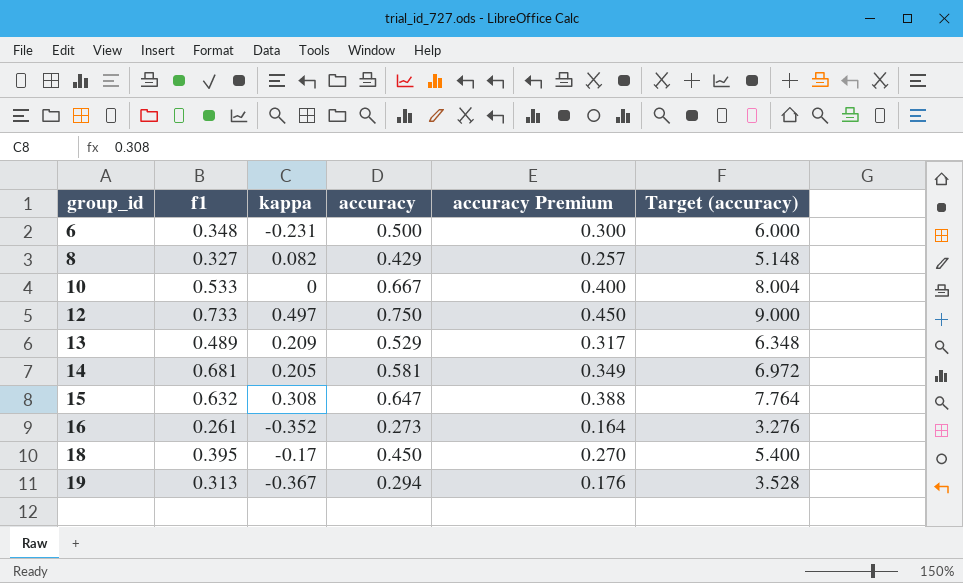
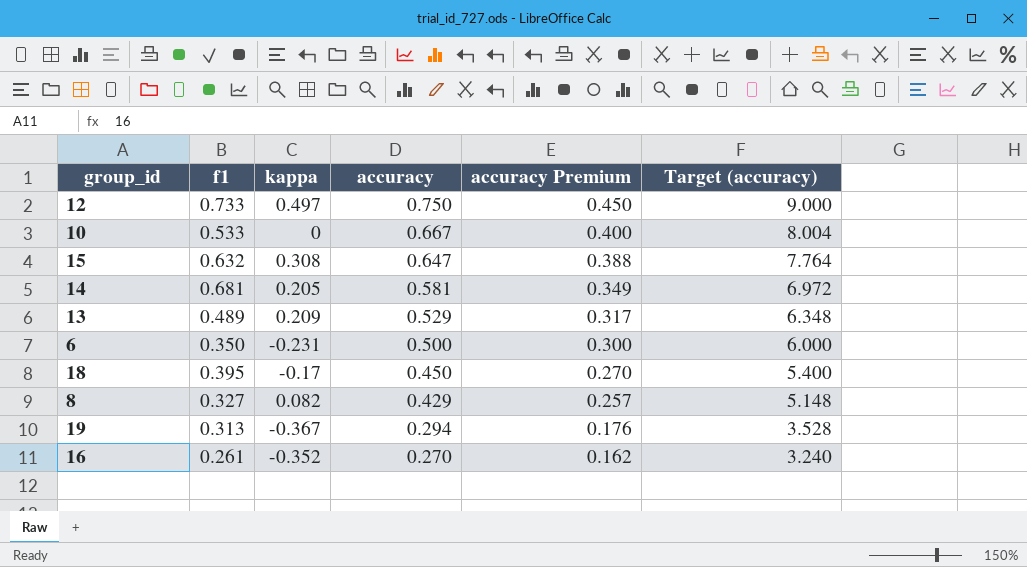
row order: group_id ascending -> accuracy descending
6 | f1: 0.348 -> 0.350
16 | accuracy: 0.273 -> 0.270
16 | accuracy Premium: 0.164 -> 0.162
16 | Target (accuracy): 3.276 -> 3.240

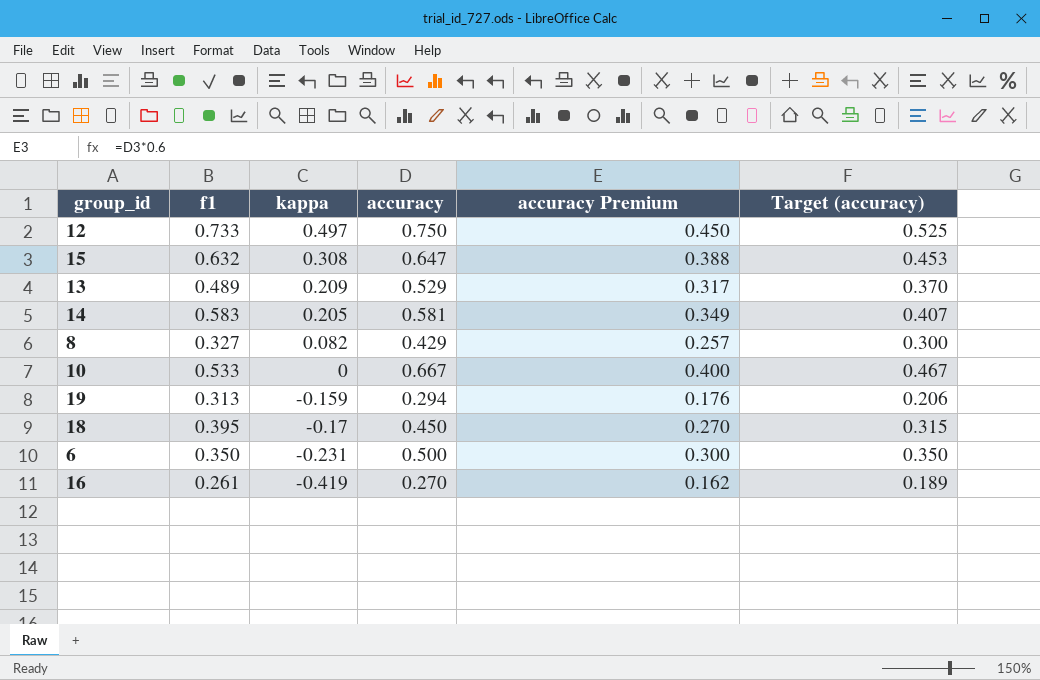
row order: accuracy descending -> kappa descending
column Target (accuracy) | formula: [accuracy] * 12 -> [accuracy] * 0.7
14 | f1: 0.681 -> 0.583
19 | kappa: -0.367 -> -0.159
16 | kappa: -0.352 -> -0.419

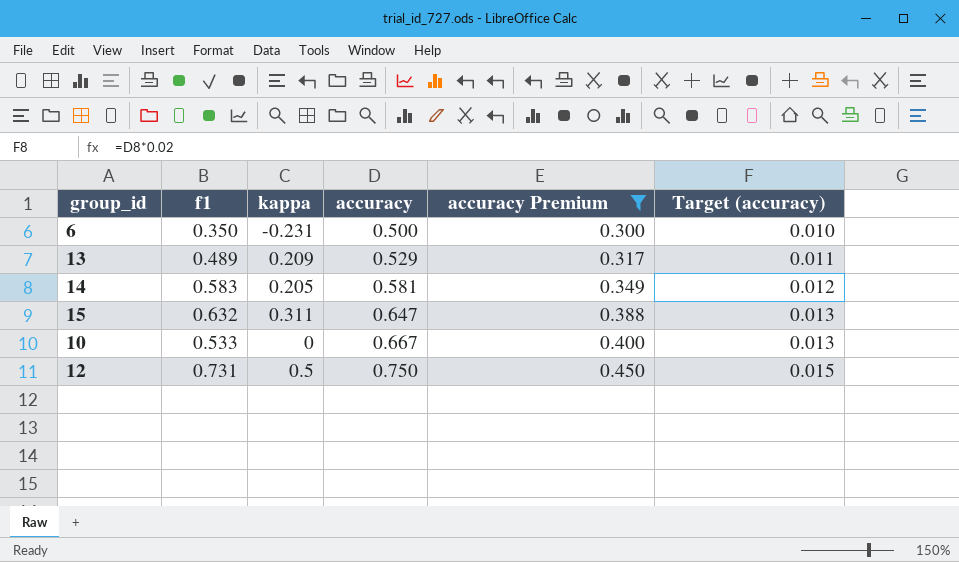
filter: none -> accuracy Premium >= 0.300
row order: kappa descending -> accuracy ascending
column Target (accuracy) | formula: [accuracy] * 0.7 -> [accuracy] * 0.02
15 | kappa: 0.308 -> 0.311
12 | f1: 0.733 -> 0.731
12 | kappa: 0.497 -> 0.5

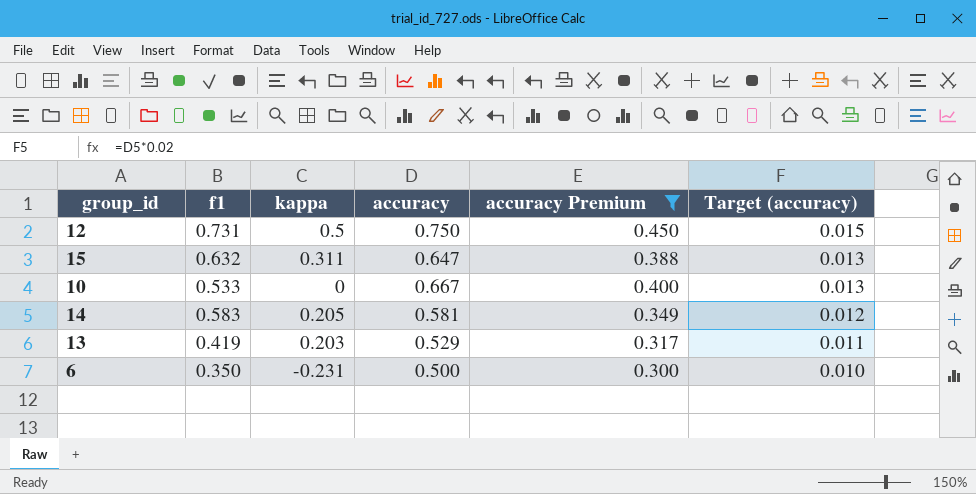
row order: accuracy ascending -> Target (accuracy) descending
13 | f1: 0.489 -> 0.419
13 | kappa: 0.209 -> 0.203

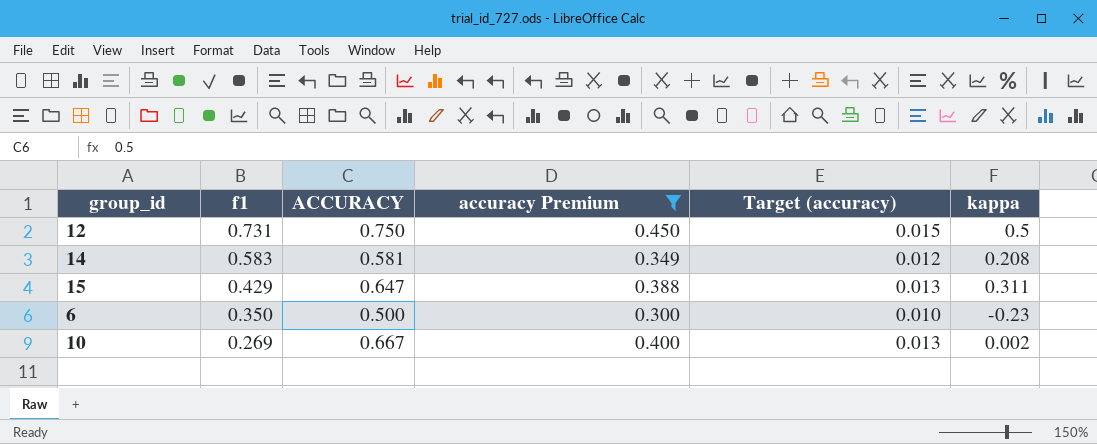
row order: Target (accuracy) descending -> f1 descending
column name: accuracy -> ACCURACY
column kappa | position: 3 -> 6
row 13: 0.419 | 0.203 | 0.529 | 0.317 | 0.011 -> none
14 | kappa: 0.205 -> 0.208
15 | f1: 0.632 -> 0.429
6 | kappa: -0.231 -> -0.23
10 | f1: 0.533 -> 0.269
10 | kappa: 0 -> 0.002

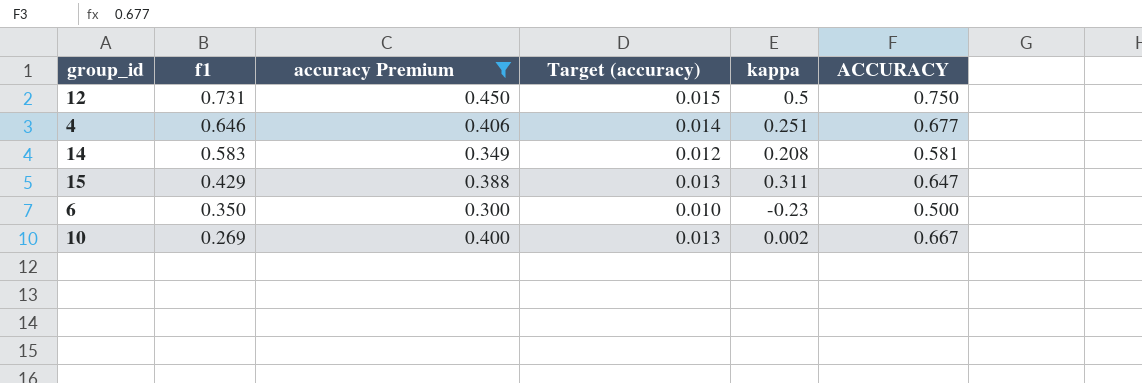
column ACCURACY | position: 3 -> 6
row 4: none -> 0.646 | 0.406 | 0.014 | 0.251 | 0.677

